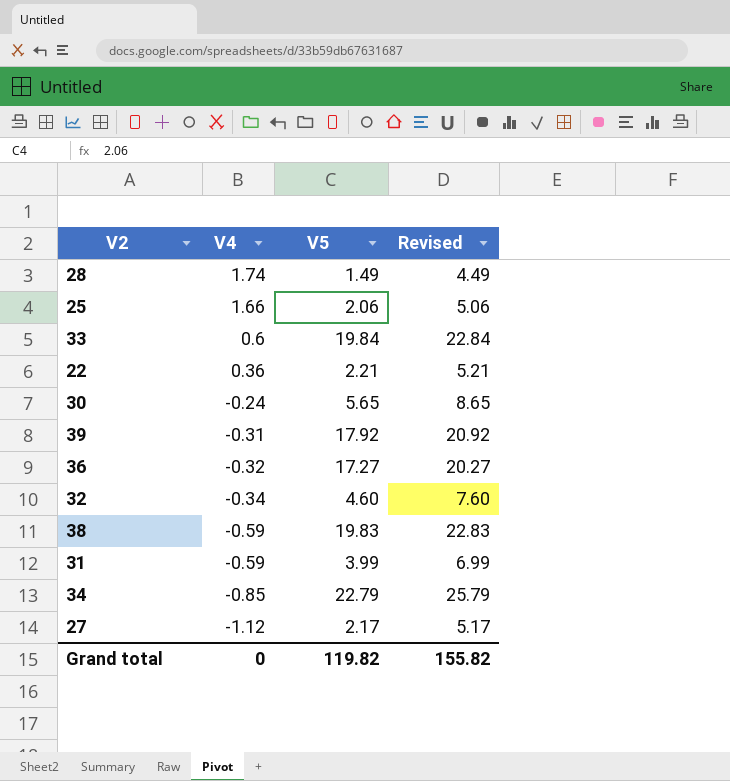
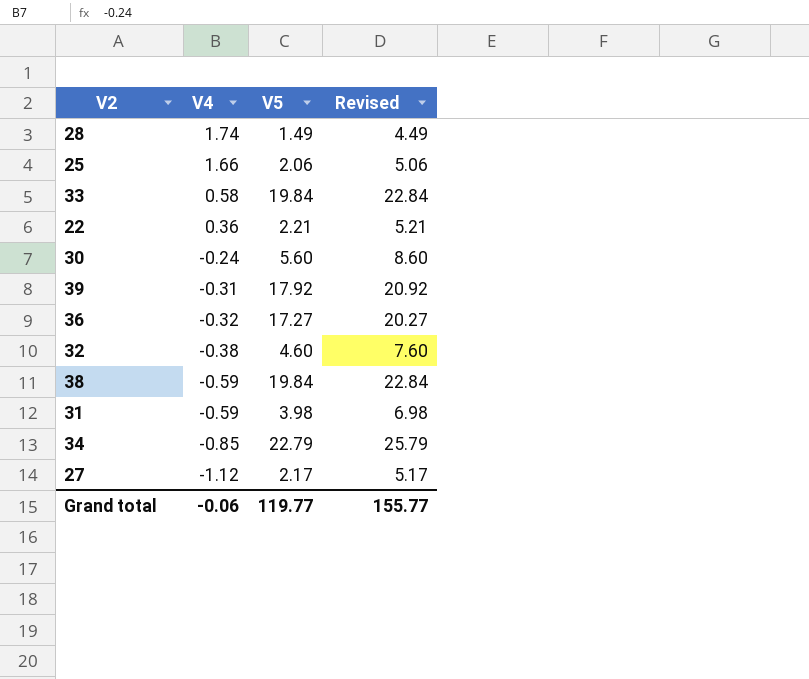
33 | V4: 0.6 -> 0.58
30 | V5: 5.65 -> 5.60
30 | Revised: 8.65 -> 8.60
32 | V4: -0.34 -> -0.38
38 | V5: 19.83 -> 19.84
38 | Revised: 22.83 -> 22.84
31 | V5: 3.99 -> 3.98
31 | Revised: 6.99 -> 6.98
Grand total | V4: 0 -> -0.06
Grand total | V5: 119.82 -> 119.77
Grand total | Revised: 155.82 -> 155.77

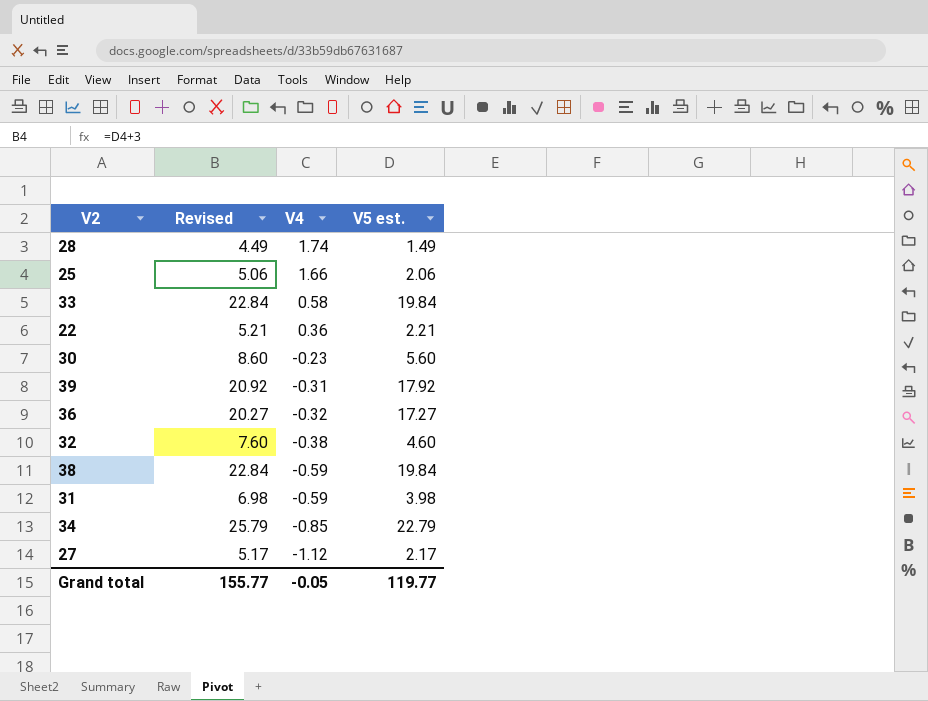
column Revised | position: 4 -> 2
column name: V5 -> V5 est.
30 | V4: -0.24 -> -0.23
Grand total | V4: -0.06 -> -0.05

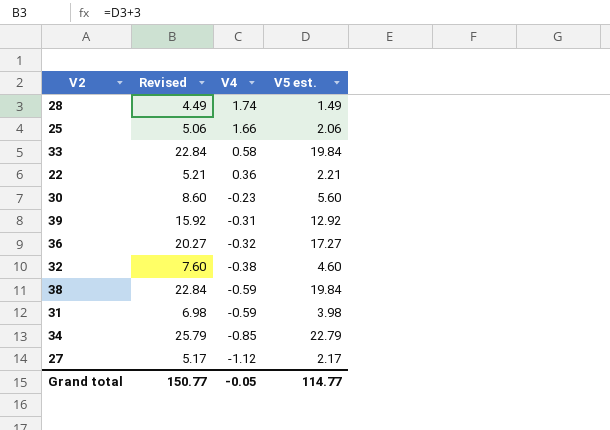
39 | Revised: 20.92 -> 15.92
39 | V5 est.: 17.92 -> 12.92
Grand total | Revised: 155.77 -> 150.77
Grand total | V5 est.: 119.77 -> 114.77

